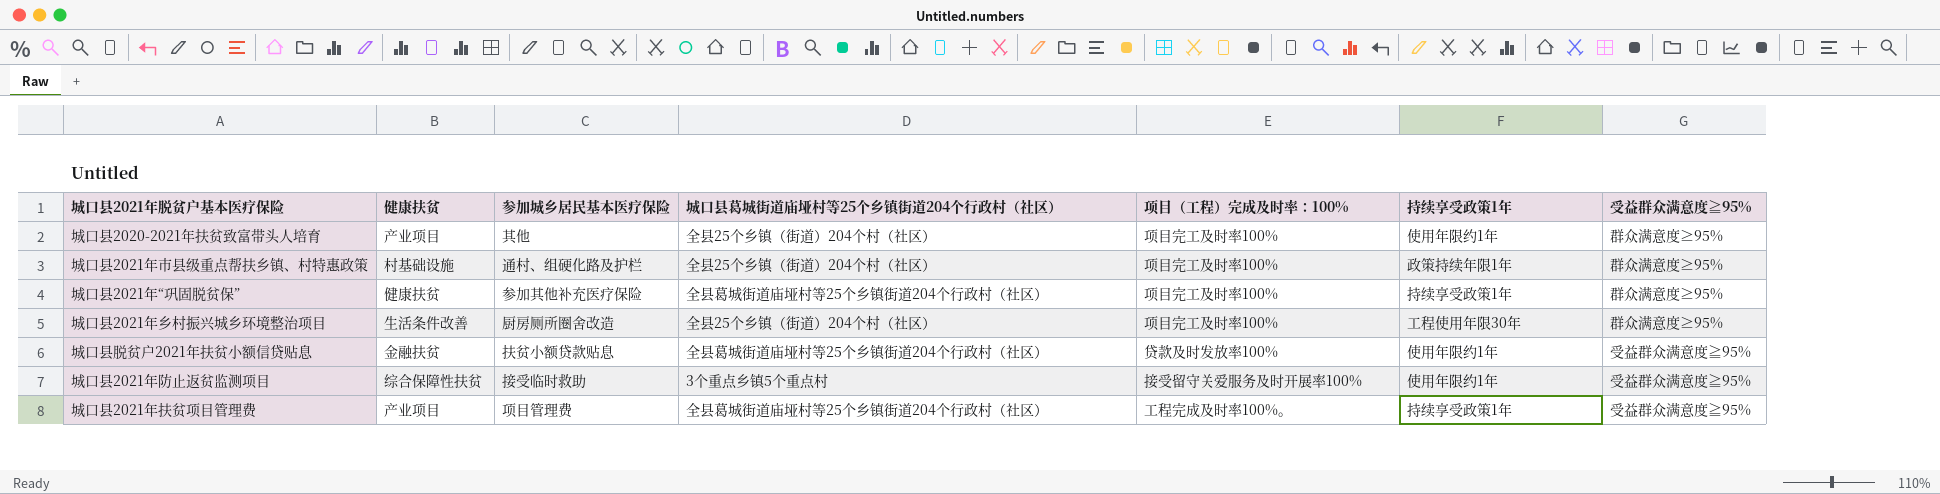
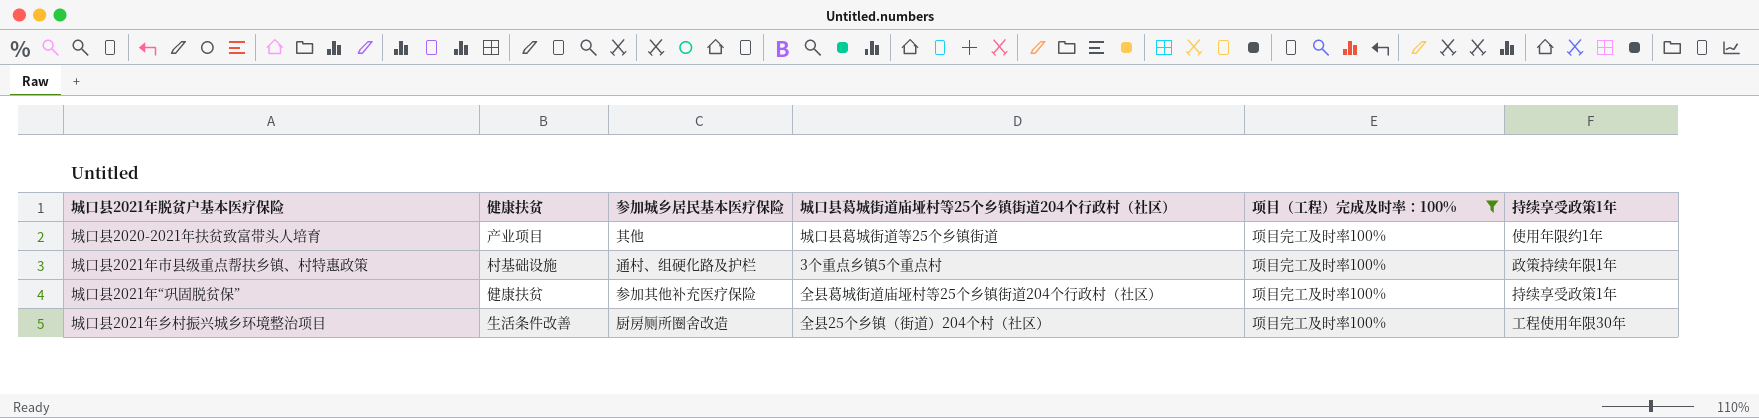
filter: none -> 项目（工程）完成及时率：100% = 项目完工及时率100%
column 受益群众满意度≧95% | position: 7 -> none
城口县2020-2021年扶贫致富带头人培育 | 城口县葛城街道庙垭村等25个乡镇街道204个行政村（社区）: 全县25个乡镇（街道）204个村（社区） -> 城口县葛城街道等25个乡镇街道
城口县2021年市县级重点帮扶乡镇、村特惠政策 | 城口县葛城街道庙垭村等25个乡镇街道204个行政村（社区）: 全县25个乡镇（街道）204个村（社区） -> 3个重点乡镇5个重点村

